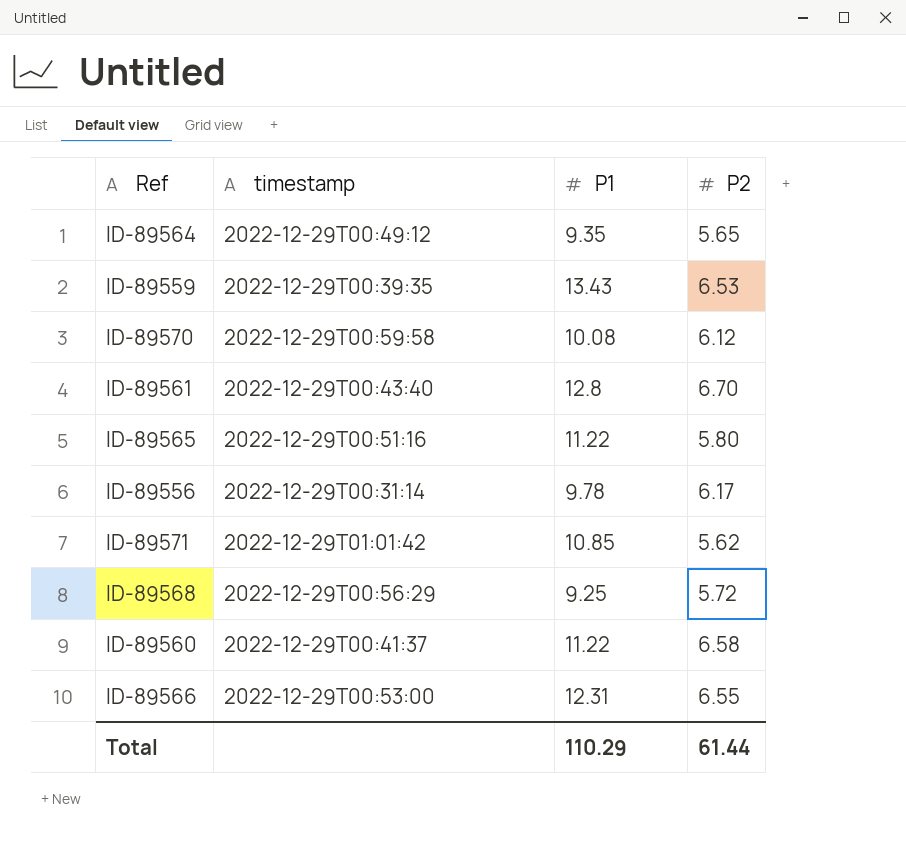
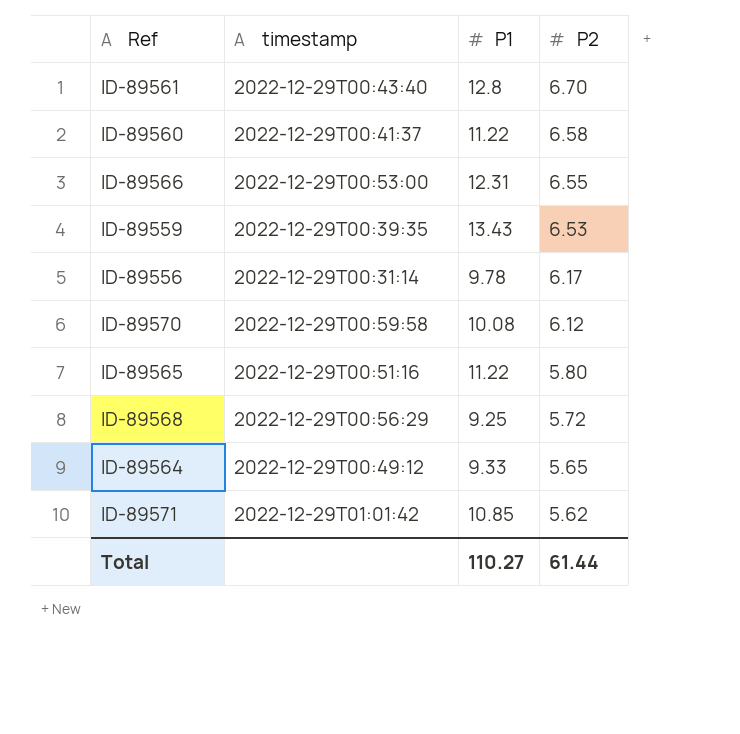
row order: none -> P2 descending
ID-89564 | P1: 9.35 -> 9.33
Total | P1: 110.29 -> 110.27

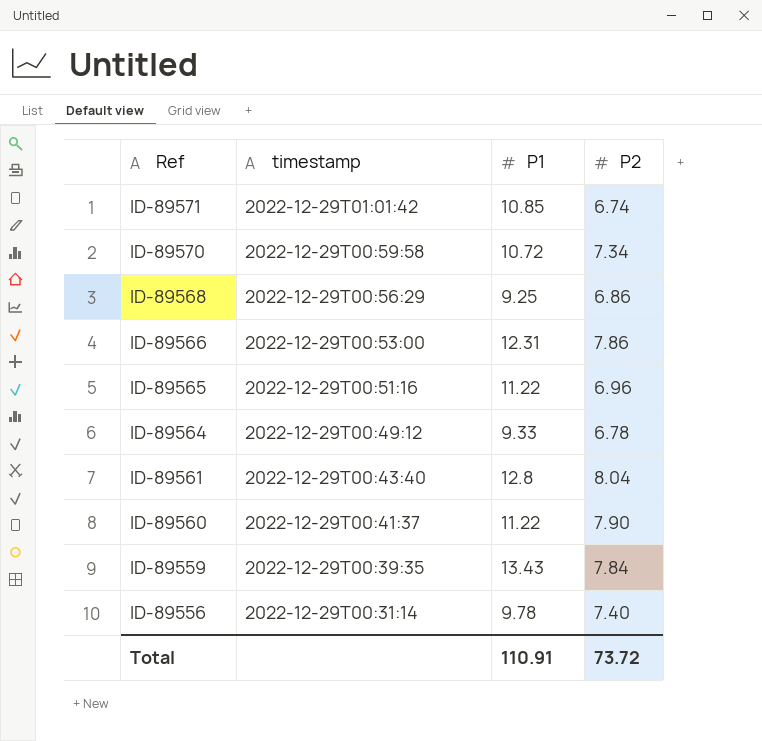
row order: P2 descending -> Ref descending
ID-89571 | P2: 5.62 -> 6.74
ID-89570 | P1: 10.08 -> 10.72
ID-89570 | P2: 6.12 -> 7.34
ID-89568 | P2: 5.72 -> 6.86
ID-89566 | P2: 6.55 -> 7.86
ID-89565 | P2: 5.80 -> 6.96
ID-89564 | P2: 5.65 -> 6.78
ID-89561 | P2: 6.70 -> 8.04
ID-89560 | P2: 6.58 -> 7.90
ID-89559 | P2: 6.53 -> 7.84
ID-89556 | P2: 6.17 -> 7.40
Total | P1: 110.27 -> 110.91
Total | P2: 61.44 -> 73.72

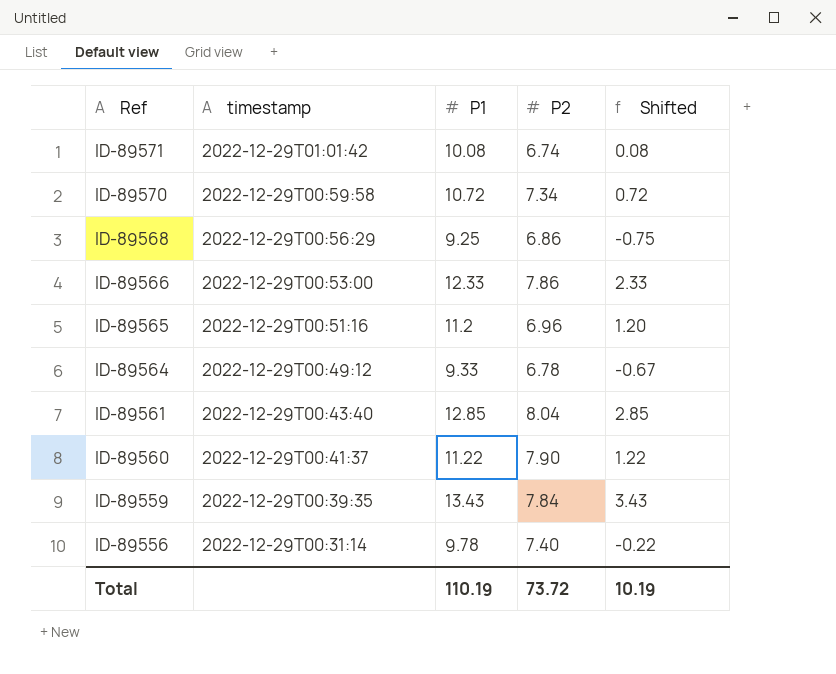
column Shifted | formula: none -> [P1] - 10
ID-89571 | P1: 10.85 -> 10.08
ID-89566 | P1: 12.31 -> 12.33
ID-89565 | P1: 11.22 -> 11.2
ID-89561 | P1: 12.8 -> 12.85
Total | P1: 110.91 -> 110.19

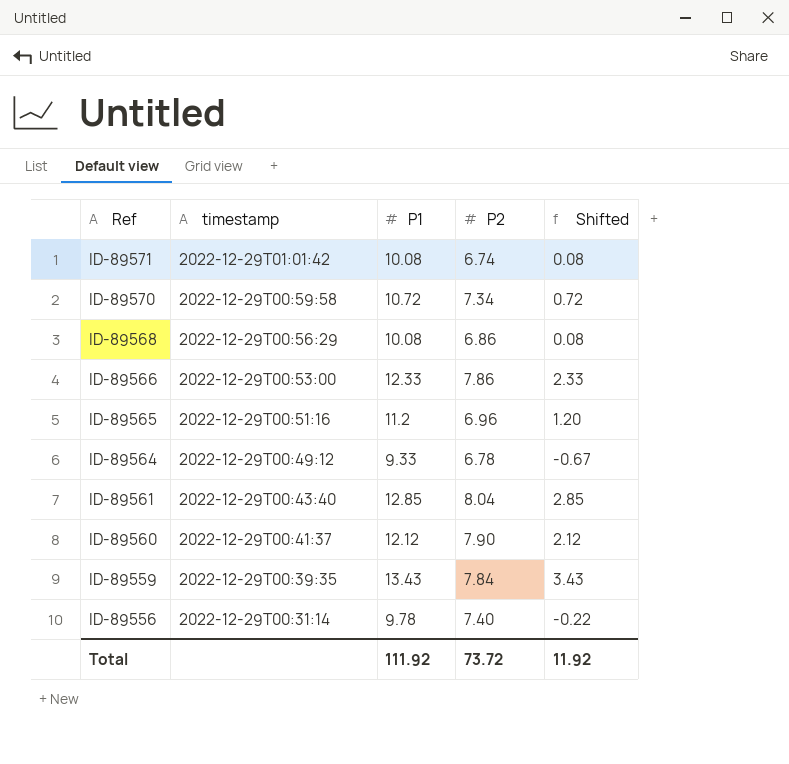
ID-89568 | P1: 9.25 -> 10.08
ID-89568 | Shifted: -0.75 -> 0.08
ID-89560 | P1: 11.22 -> 12.12
ID-89560 | Shifted: 1.22 -> 2.12
Total | P1: 110.19 -> 111.92
Total | Shifted: 10.19 -> 11.92

